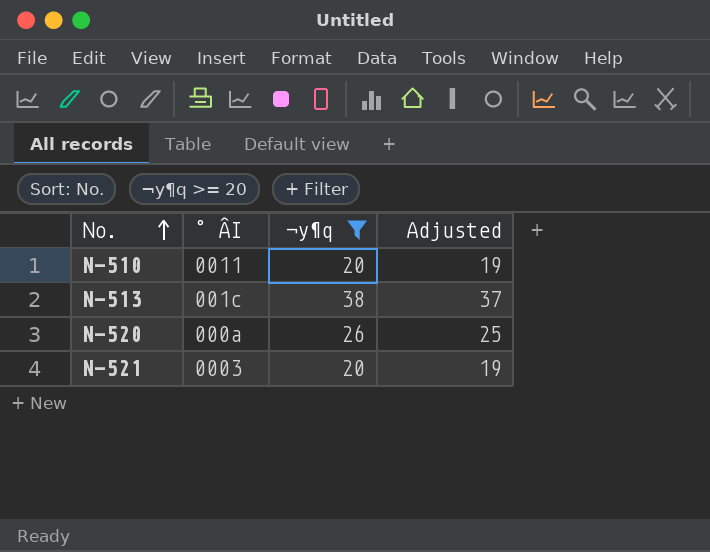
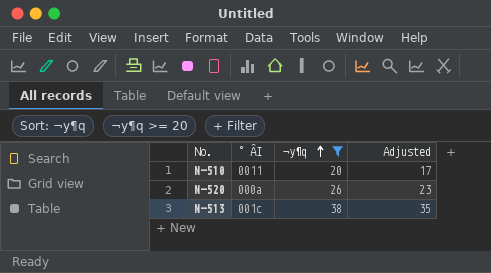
row order: No. ascending -> ¬y¶q ascending
column Adjusted | formula: [¬y¶q] - 1 -> [¬y¶q] - 3
row N-521: 0003 | 20 | 19 -> none

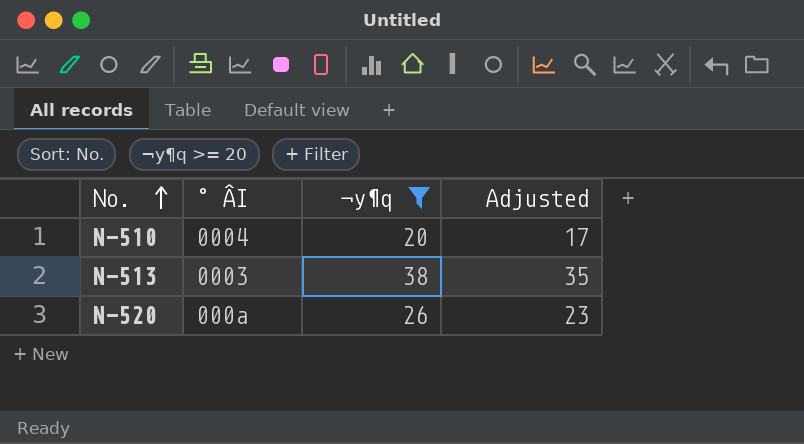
row order: ¬y¶q ascending -> No. ascending
N-510 | ° ÂI: 0011 -> 0004
N-513 | ° ÂI: 001c -> 0003

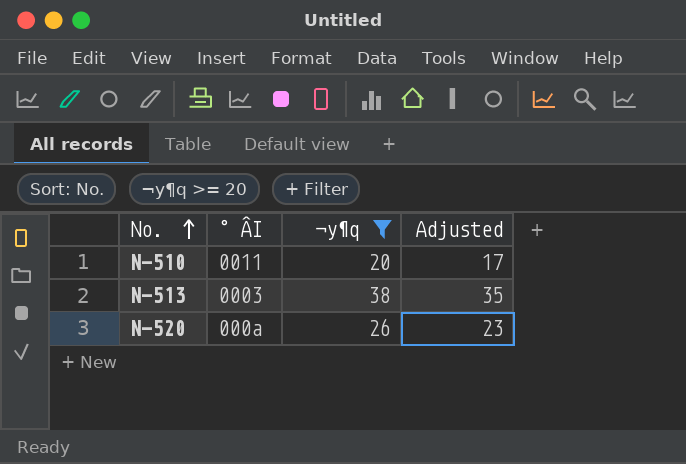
N-510 | ° ÂI: 0004 -> 0011

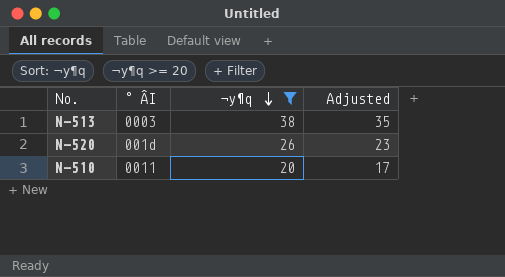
row order: No. ascending -> ¬y¶q descending
N-520 | ° ÂI: 000a -> 001d

